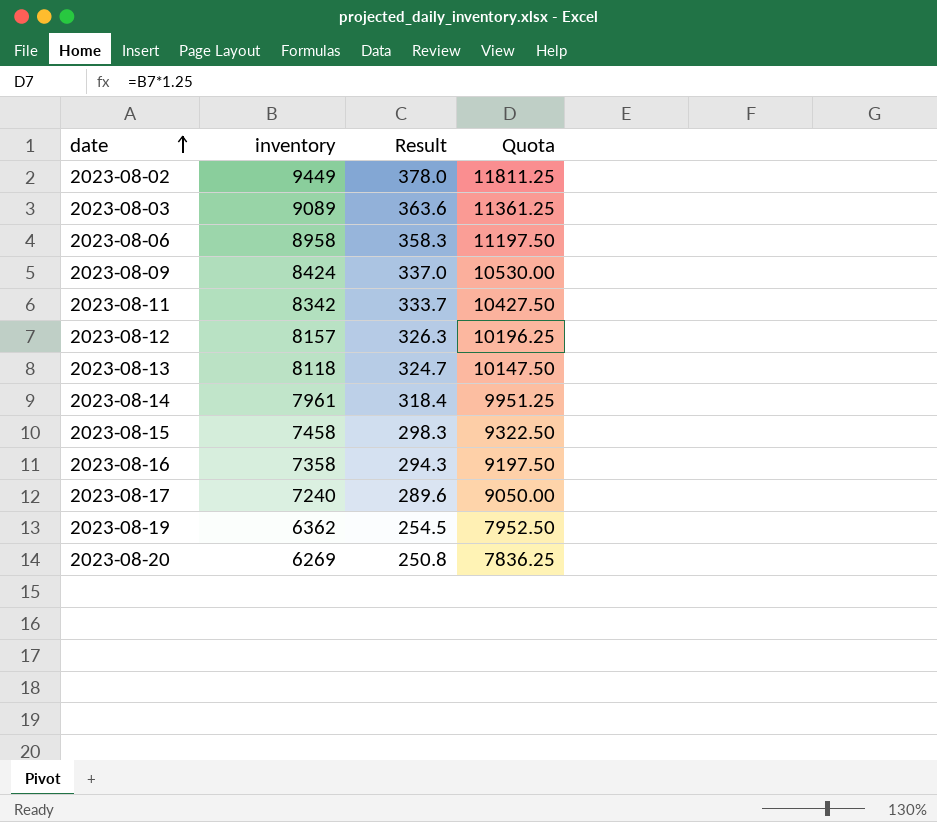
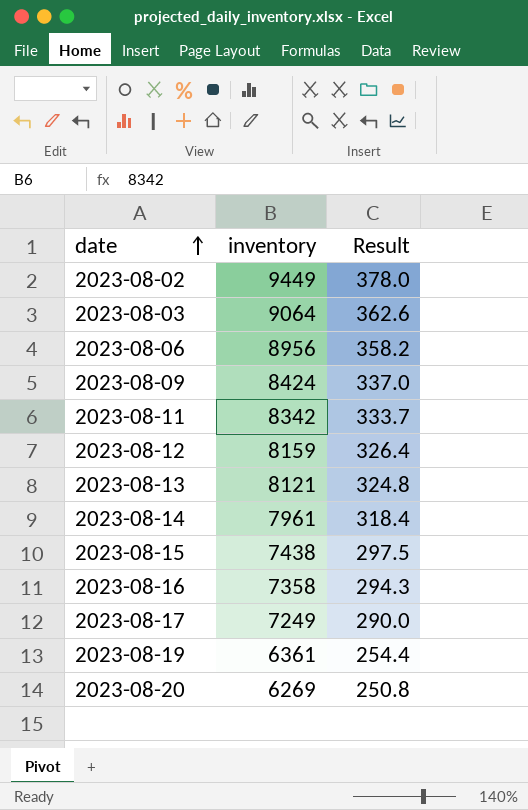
column Quota | formula: [inventory] * 1.25 -> none
2023-08-03 | inventory: 9089 -> 9064
2023-08-03 | Result: 363.6 -> 362.6
2023-08-06 | inventory: 8958 -> 8956
2023-08-06 | Result: 358.3 -> 358.2
2023-08-12 | inventory: 8157 -> 8159
2023-08-12 | Result: 326.3 -> 326.4
2023-08-13 | inventory: 8118 -> 8121
2023-08-13 | Result: 324.7 -> 324.8
2023-08-15 | inventory: 7458 -> 7438
2023-08-15 | Result: 298.3 -> 297.5
2023-08-17 | inventory: 7240 -> 7249
2023-08-17 | Result: 289.6 -> 290.0
2023-08-19 | inventory: 6362 -> 6361
2023-08-19 | Result: 254.5 -> 254.4

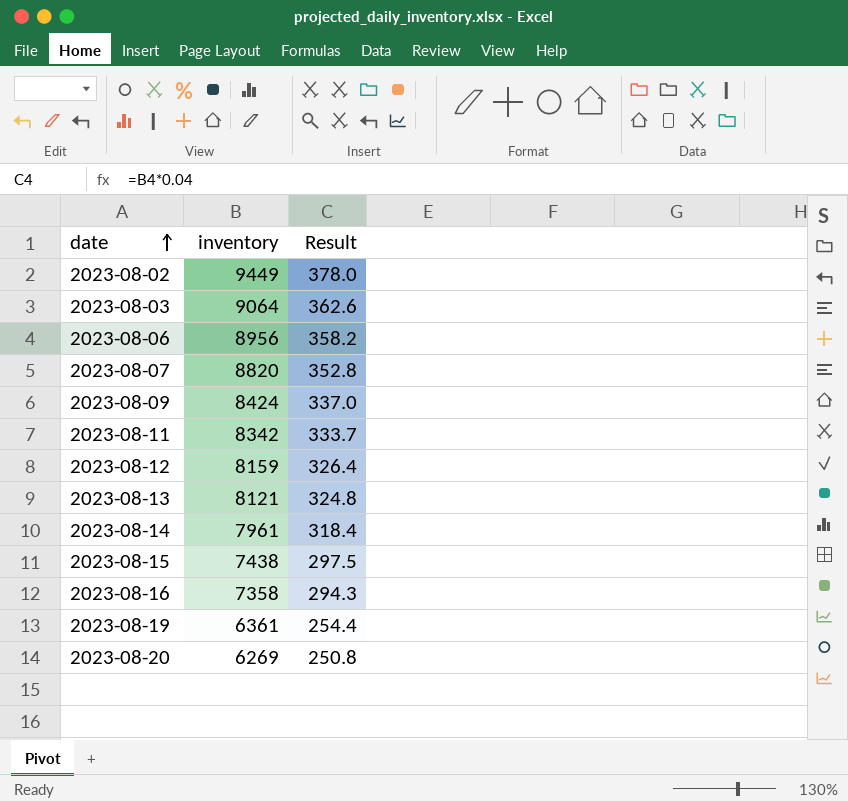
row 2023-08-17: 7249 | 290.0 -> none
row 2023-08-07: none -> 8820 | 352.8

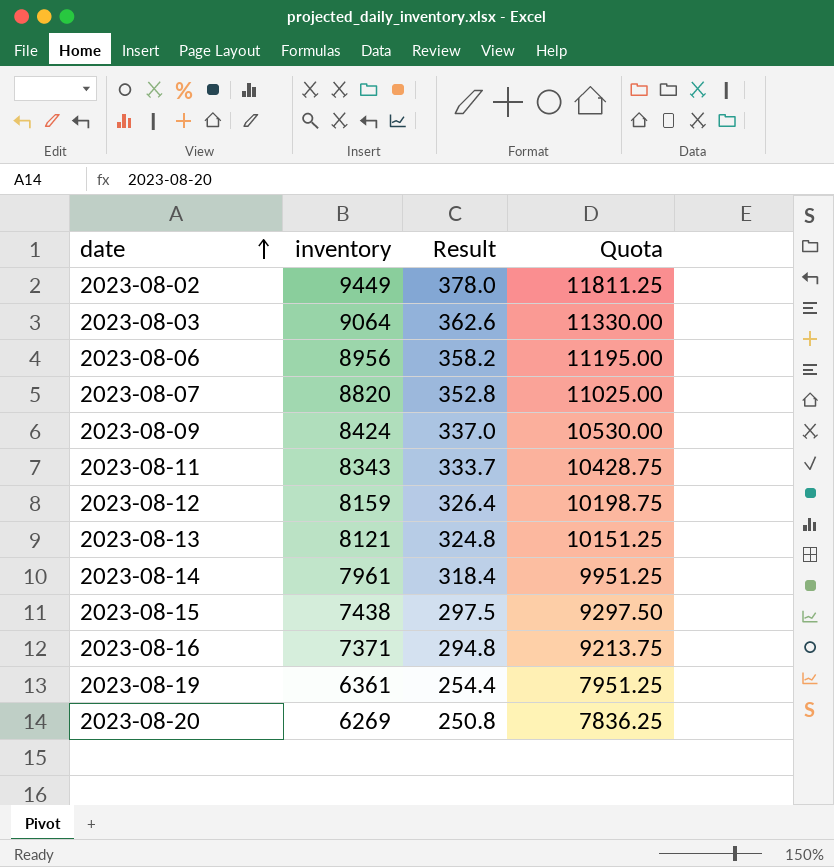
column Quota | formula: none -> [inventory] * 1.25
2023-08-11 | inventory: 8342 -> 8343
2023-08-16 | inventory: 7358 -> 7371
2023-08-16 | Result: 294.3 -> 294.8

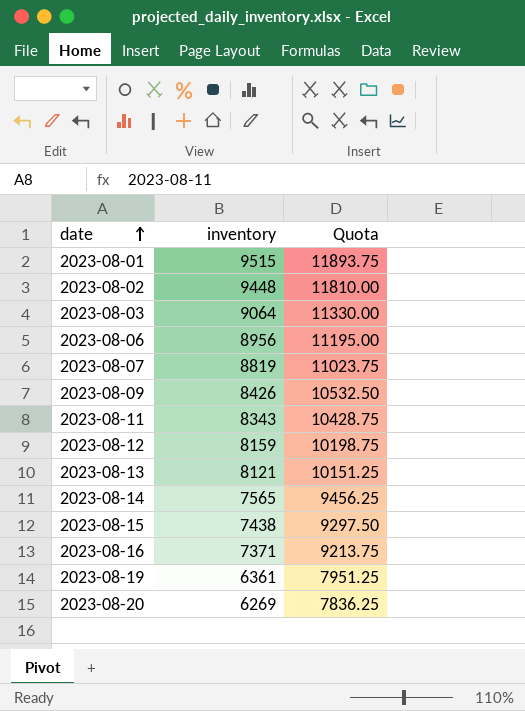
column Result | formula: [inventory] * 0.04 -> none
row 2023-08-01: none -> 9515 | 11893.75
2023-08-02 | inventory: 9449 -> 9448
2023-08-02 | Quota: 11811.25 -> 11810.00
2023-08-07 | inventory: 8820 -> 8819
2023-08-07 | Quota: 11025.00 -> 11023.75
2023-08-09 | inventory: 8424 -> 8426
2023-08-09 | Quota: 10530.00 -> 10532.50
2023-08-14 | inventory: 7961 -> 7565
2023-08-14 | Quota: 9951.25 -> 9456.25

